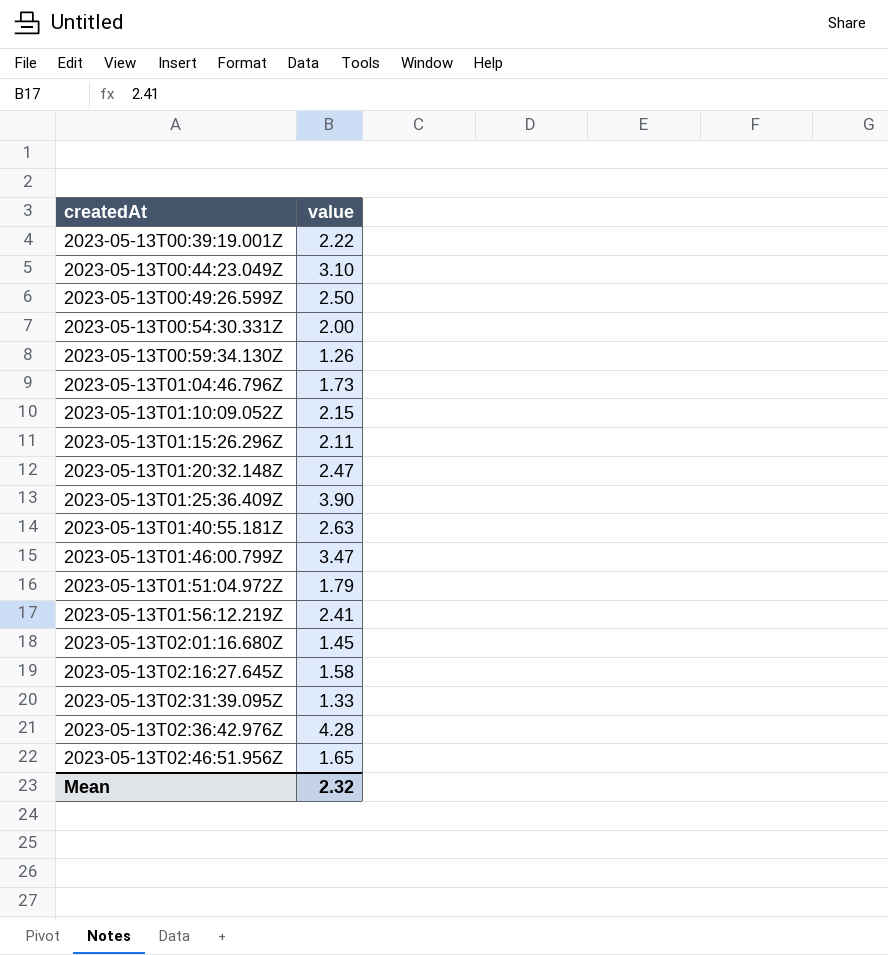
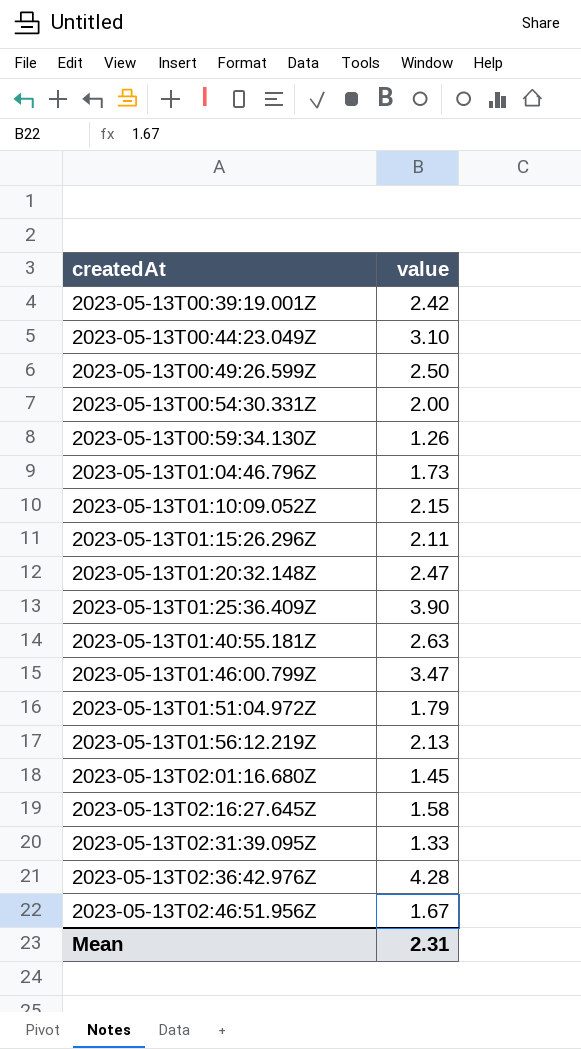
2023-05-13T00:39:19.001Z | value: 2.22 -> 2.42
2023-05-13T01:56:12.219Z | value: 2.41 -> 2.13
2023-05-13T02:46:51.956Z | value: 1.65 -> 1.67
Mean | value: 2.32 -> 2.31

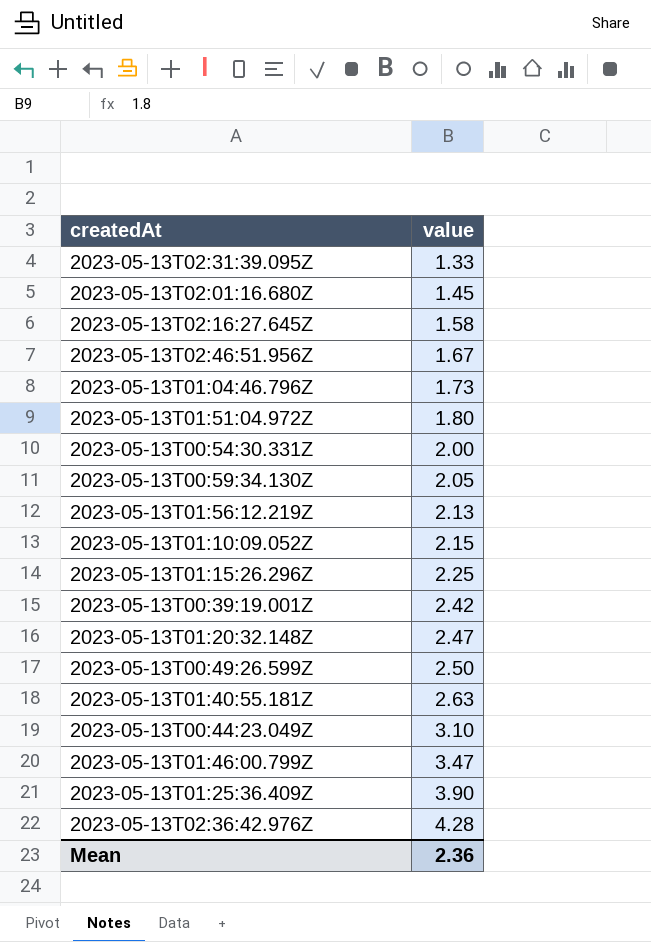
row order: createdAt ascending -> value ascending
2023-05-13T01:51:04.972Z | value: 1.79 -> 1.80
2023-05-13T00:59:34.130Z | value: 1.26 -> 2.05
2023-05-13T01:15:26.296Z | value: 2.11 -> 2.25
Mean | value: 2.31 -> 2.36

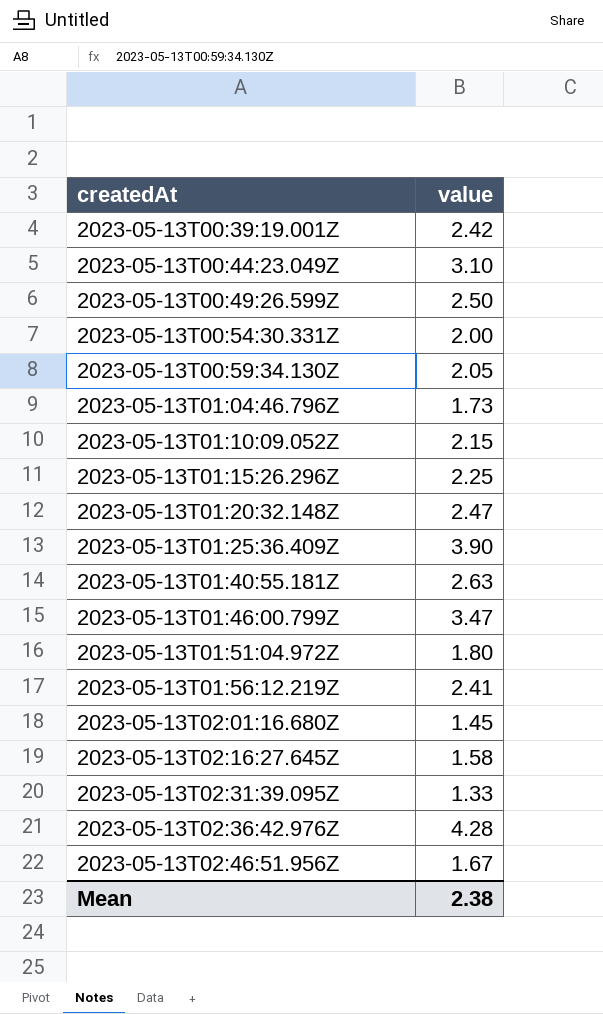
row order: value ascending -> createdAt ascending
2023-05-13T01:56:12.219Z | value: 2.13 -> 2.41
Mean | value: 2.36 -> 2.38

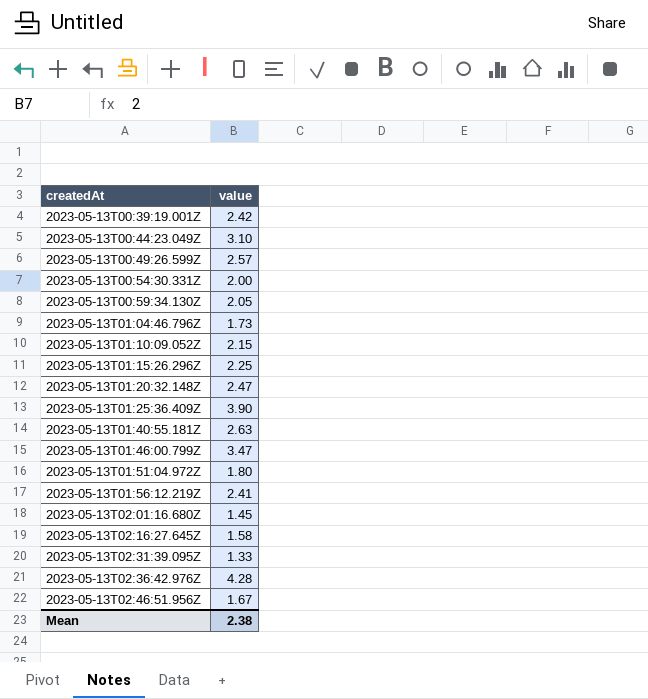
2023-05-13T00:49:26.599Z | value: 2.50 -> 2.57

